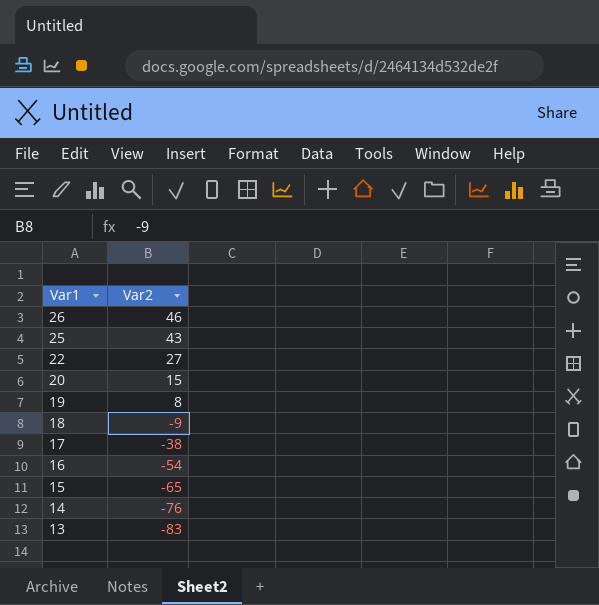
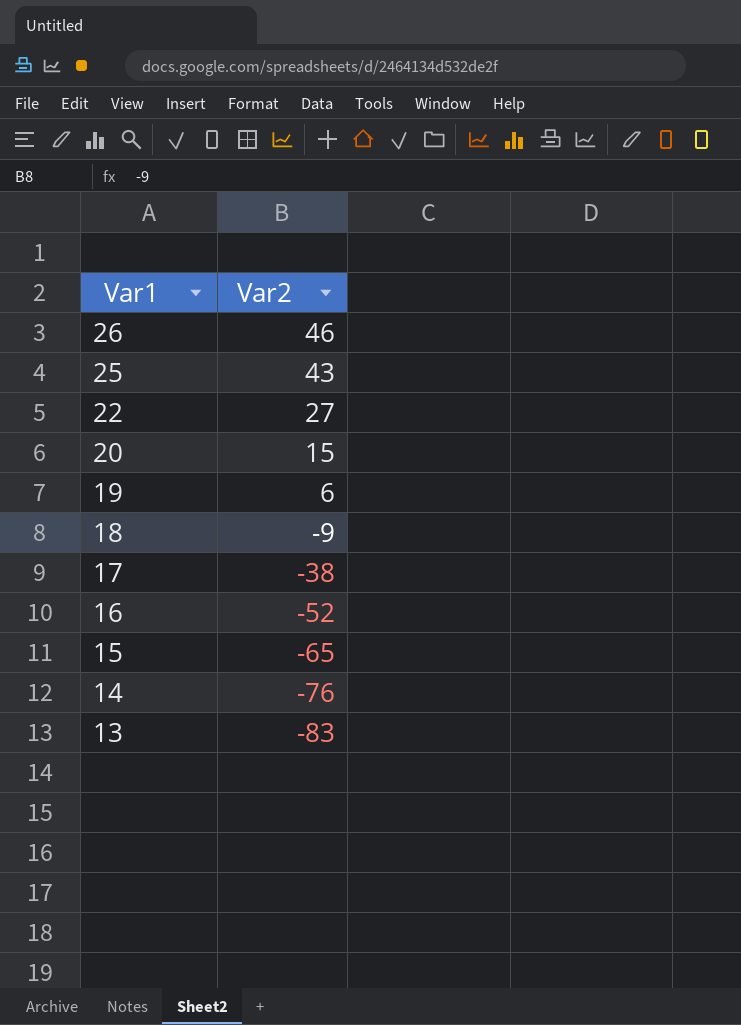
19 | Var2: 8 -> 6
16 | Var2: -54 -> -52

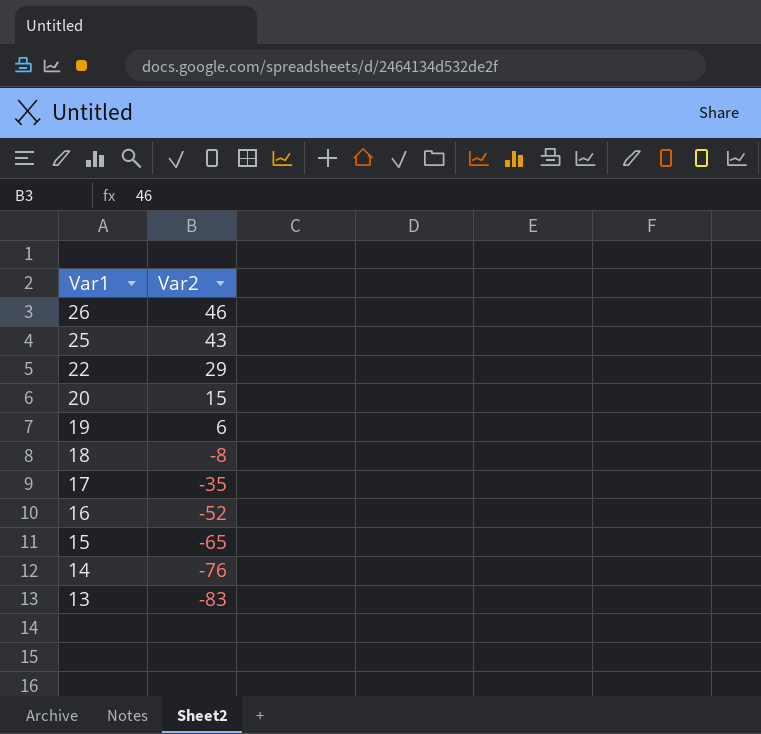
22 | Var2: 27 -> 29
18 | Var2: -9 -> -8
17 | Var2: -38 -> -35

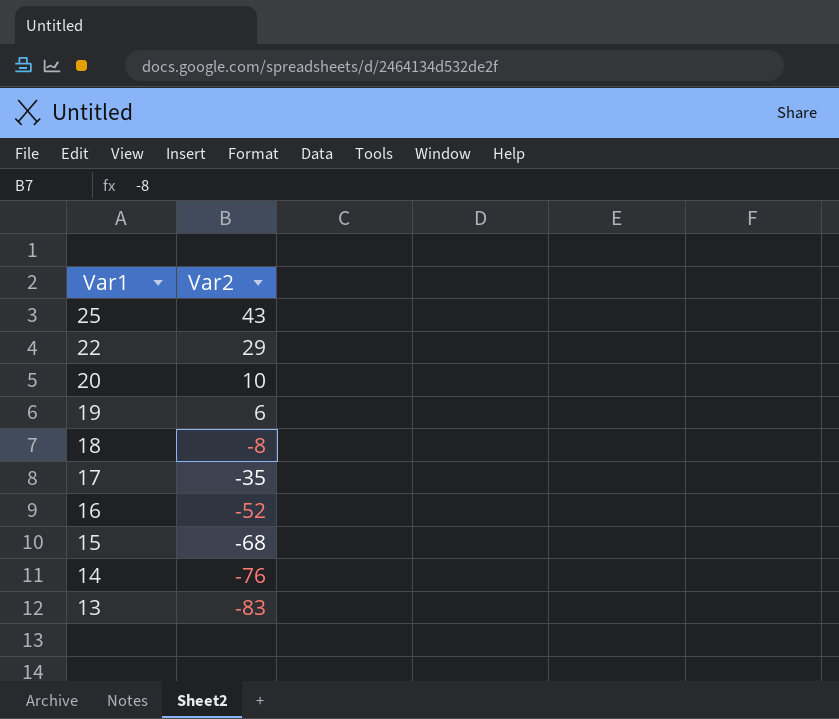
row 26: 46 -> none
20 | Var2: 15 -> 10
15 | Var2: -65 -> -68

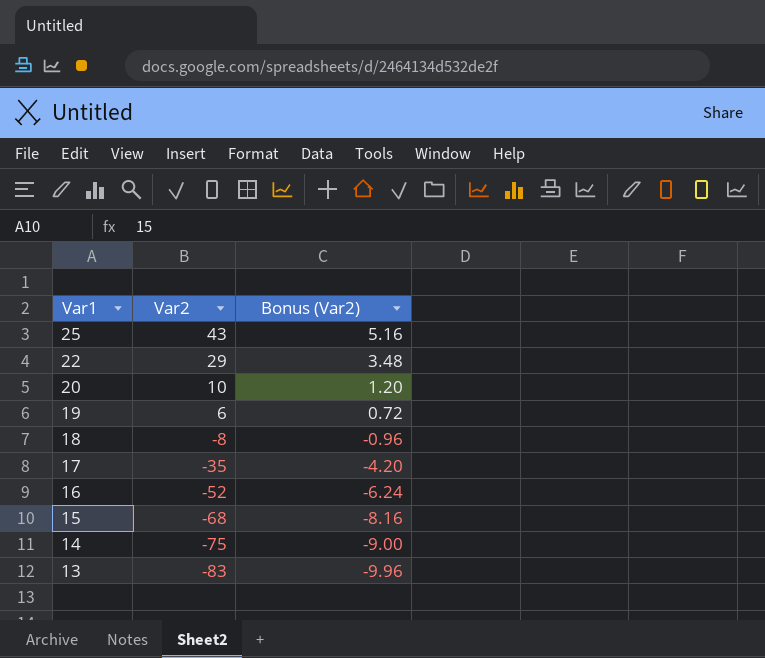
column Bonus (Var2) | formula: none -> [Var2] * 0.12
14 | Var2: -76 -> -75

